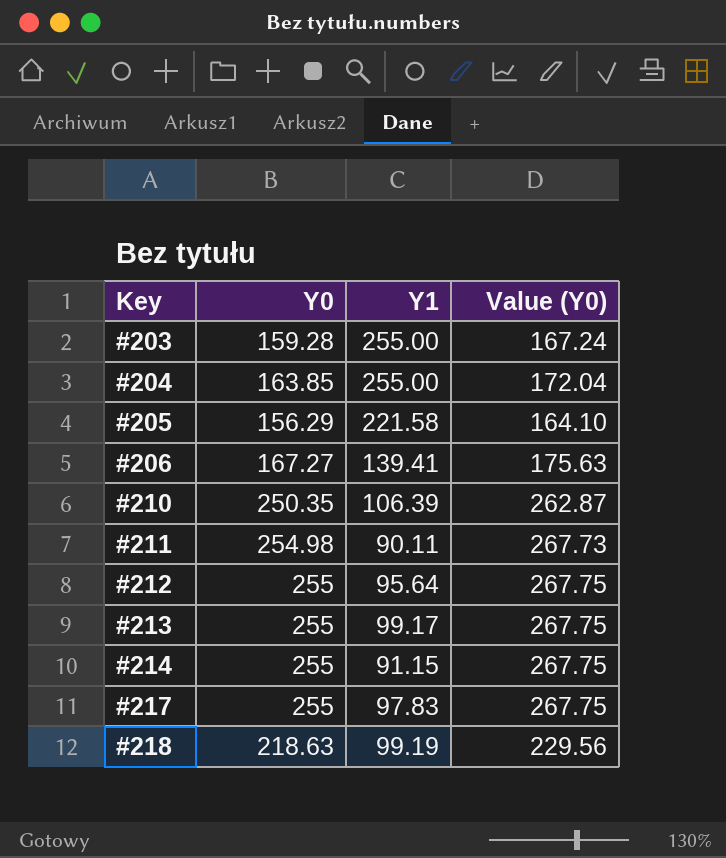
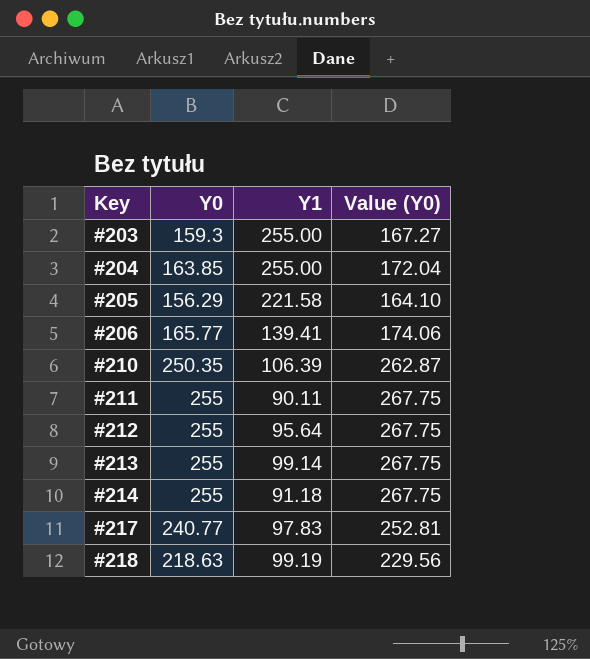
#203 | Y0: 159.28 -> 159.3
#203 | Value (Y0): 167.24 -> 167.27
#206 | Y0: 167.27 -> 165.77
#206 | Value (Y0): 175.63 -> 174.06
#211 | Y0: 254.98 -> 255
#211 | Value (Y0): 267.73 -> 267.75
#213 | Y1: 99.17 -> 99.14
#214 | Y1: 91.15 -> 91.18
#217 | Y0: 255 -> 240.77
#217 | Value (Y0): 267.75 -> 252.81

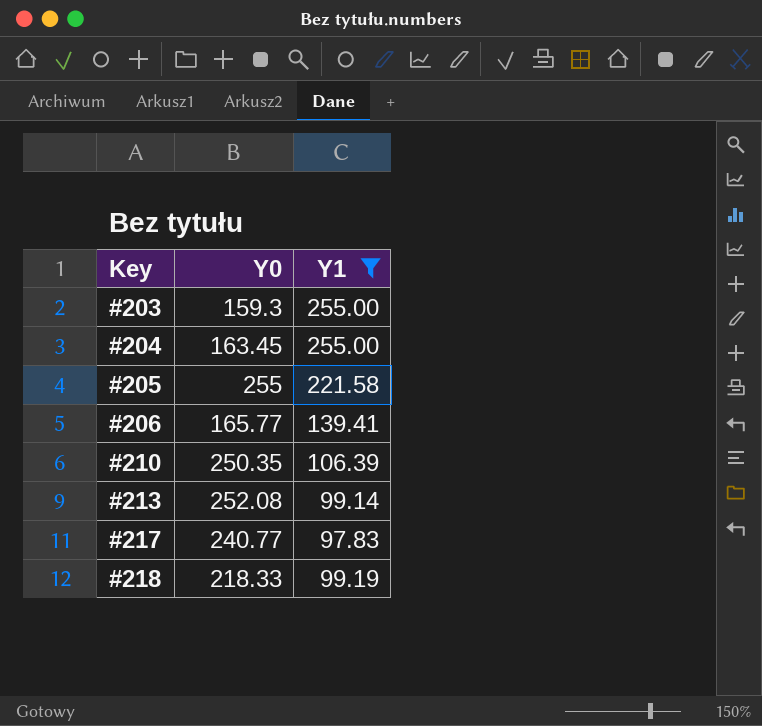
filter: none -> Y1 >= 97.83
column Value (Y0) | formula: [Y0] * 1.05 -> none
#204 | Y0: 163.85 -> 163.45
#205 | Y0: 156.29 -> 255
#213 | Y0: 255 -> 252.08
#218 | Y0: 218.63 -> 218.33

